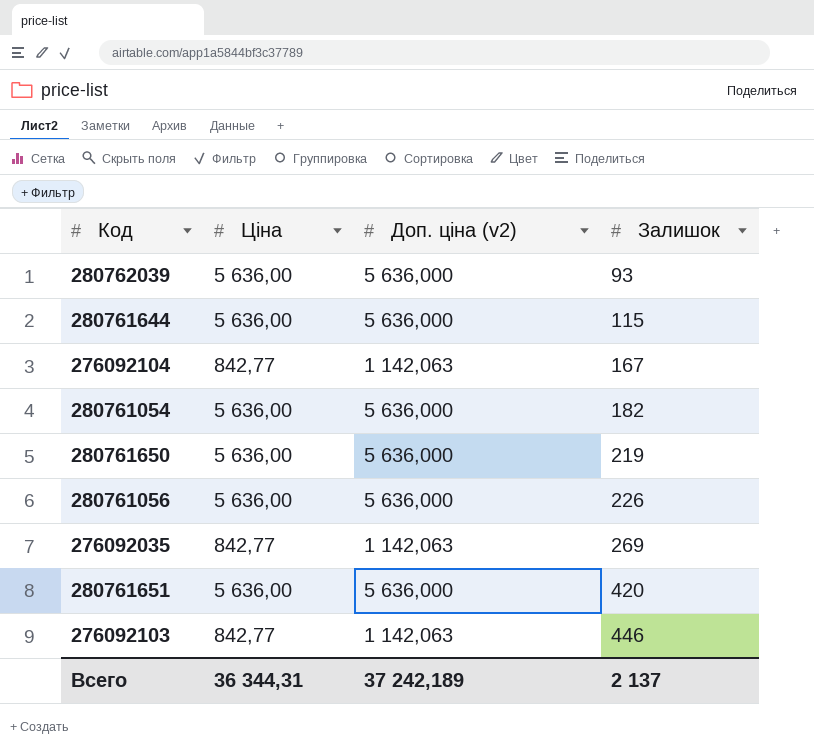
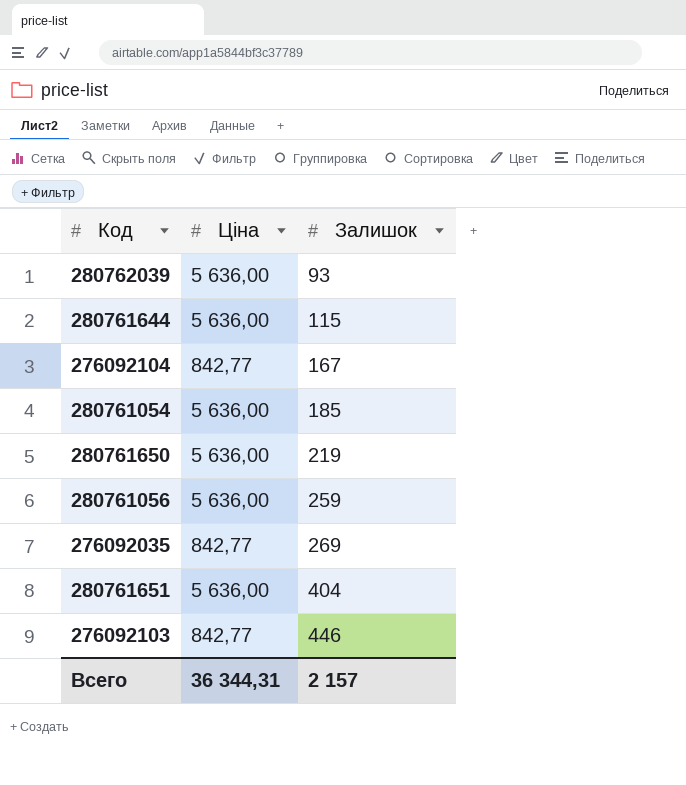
column Доп. ціна (v2) | position: 3 -> none
280761054 | Залишок: 182 -> 185
280761056 | Залишок: 226 -> 259
280761651 | Залишок: 420 -> 404
Всего | Залишок: 2 137 -> 2 157

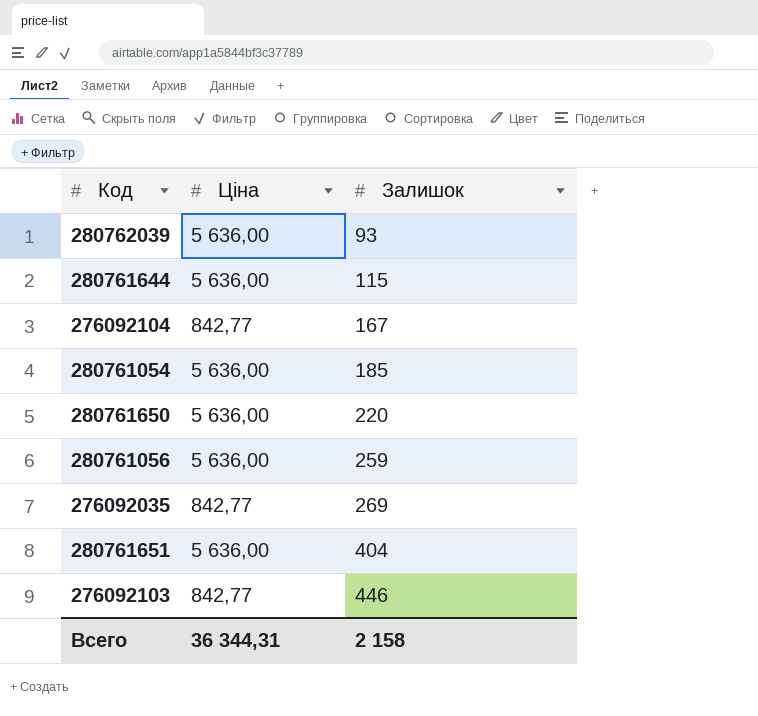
280761650 | Залишок: 219 -> 220
Всего | Залишок: 2 157 -> 2 158

